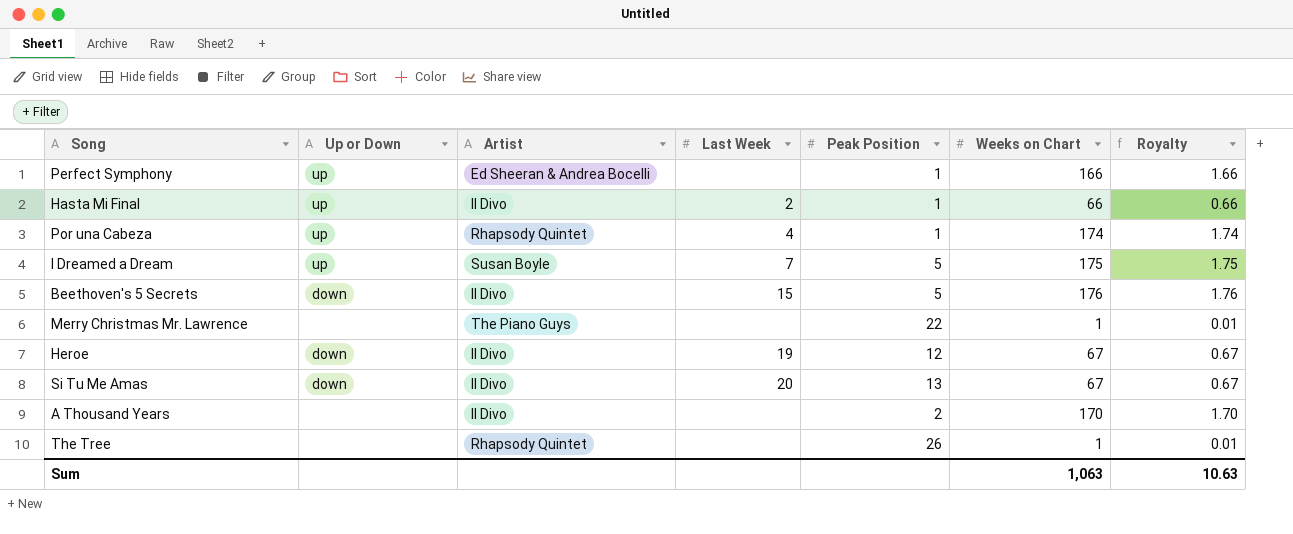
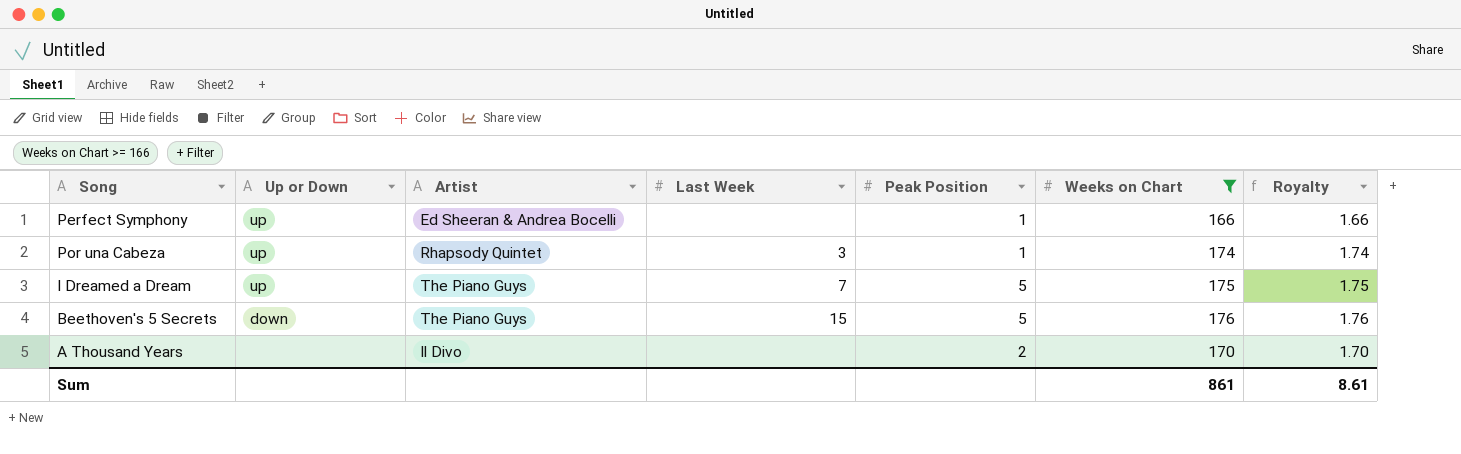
filter: none -> Weeks on Chart >= 166
Por una Cabeza | Last Week: 4 -> 3
I Dreamed a Dream | Artist: Susan Boyle -> The Piano Guys
Beethoven's 5 Secrets | Artist: Il Divo -> The Piano Guys
Sum | Weeks on Chart: 1,063 -> 861
Sum | Royalty: 10.63 -> 8.61

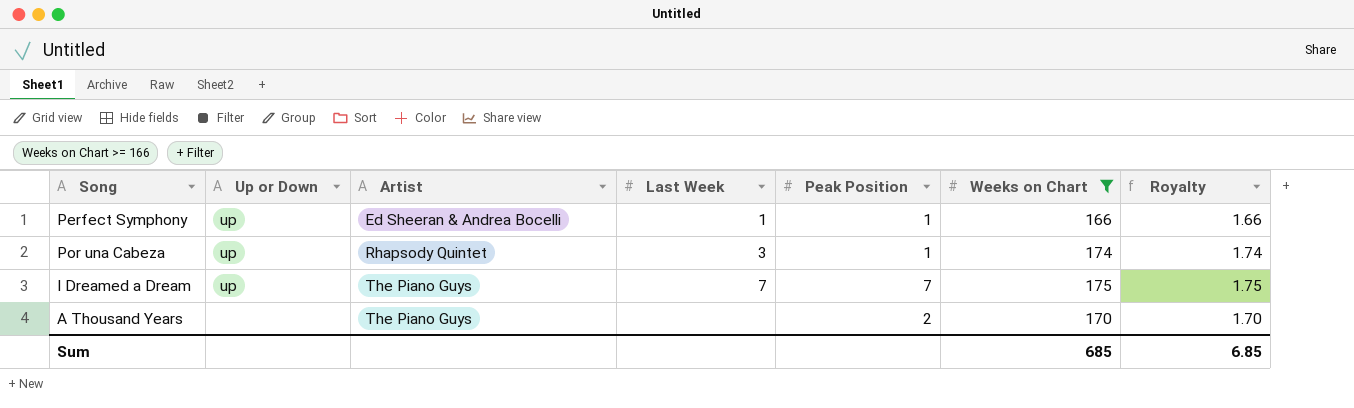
row Beethoven's 5 Secrets: down | The Piano Guys | 15 | 5 | 176 | 1.76 -> none
Perfect Symphony | Last Week: none -> 1
I Dreamed a Dream | Peak Position: 5 -> 7
A Thousand Years | Artist: Il Divo -> The Piano Guys
Sum | Weeks on Chart: 861 -> 685
Sum | Royalty: 8.61 -> 6.85

